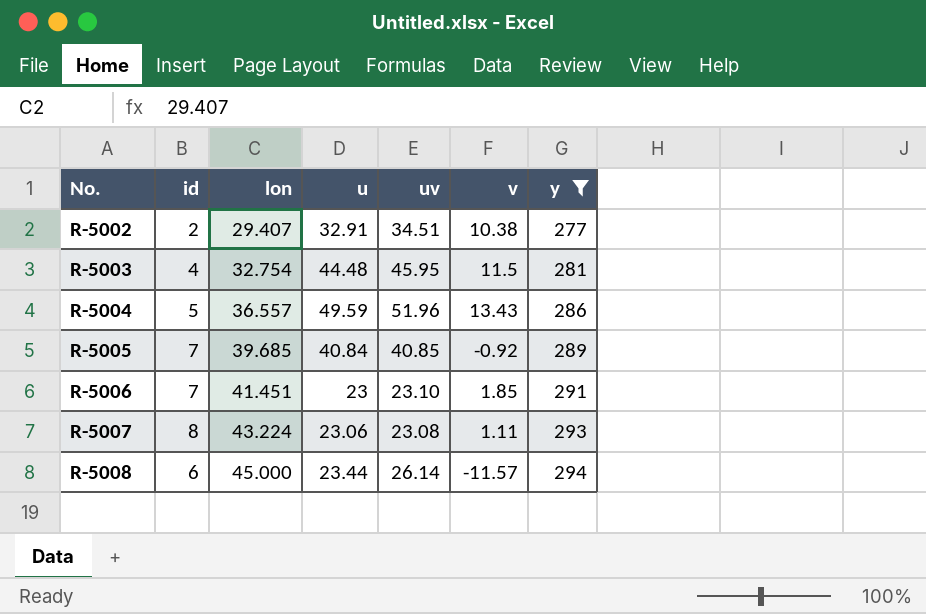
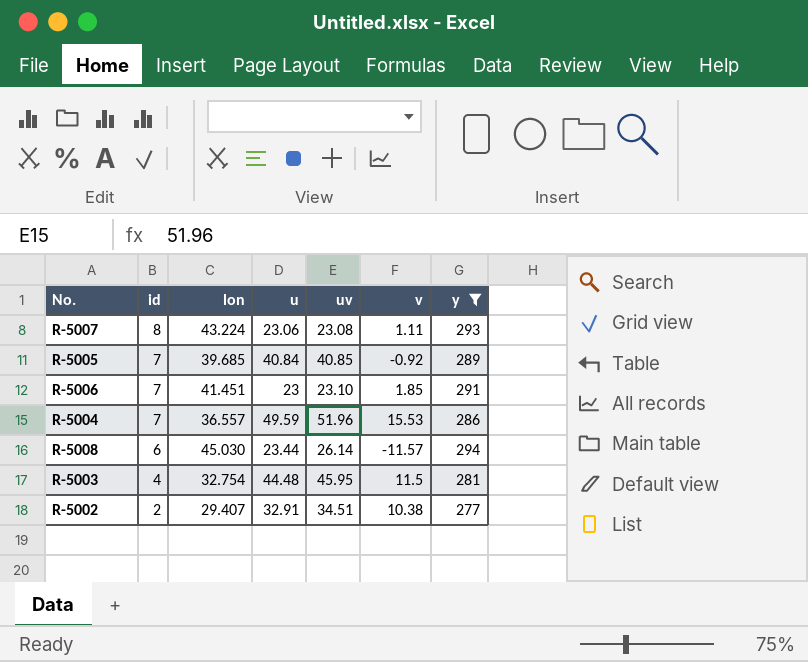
row order: No. ascending -> id descending
R-5004 | id: 5 -> 7
R-5004 | v: 13.43 -> 15.53
R-5008 | lon: 45.000 -> 45.030

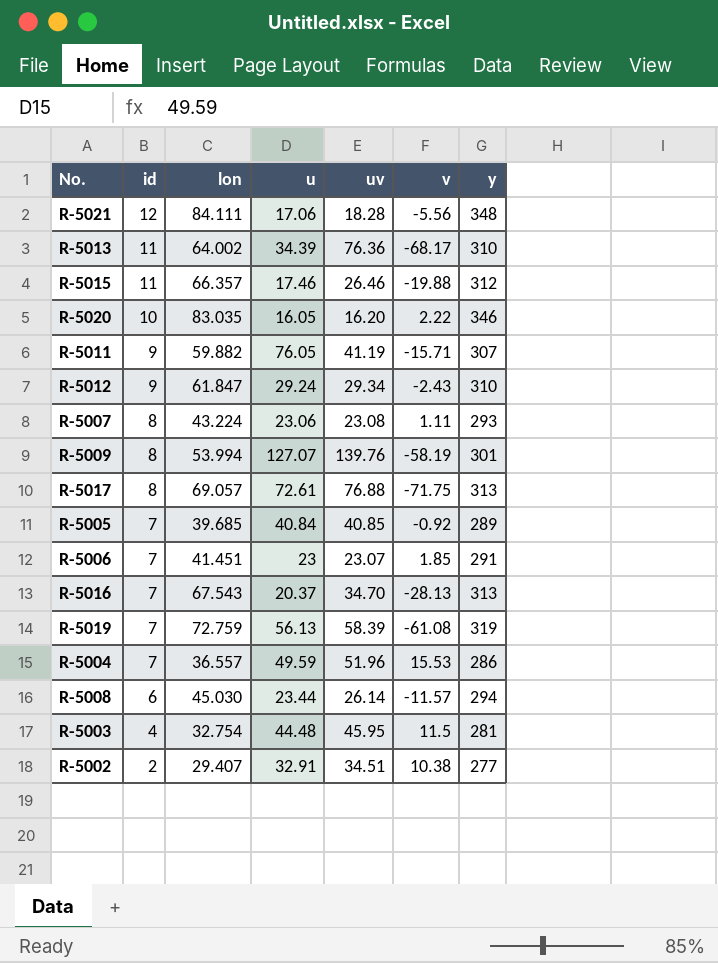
filter: y <= 294 -> none
R-5006 | uv: 23.10 -> 23.07

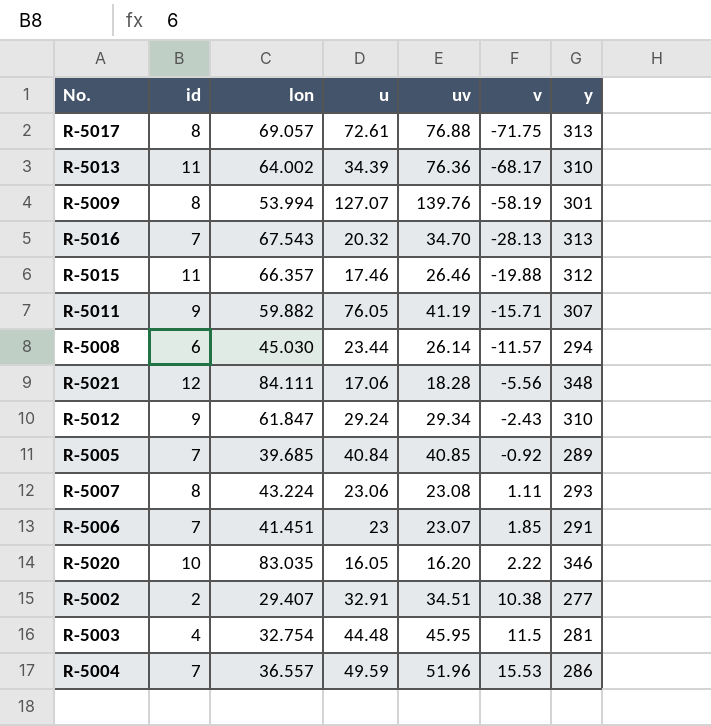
row order: id descending -> v ascending
row R-5019: 7 | 72.759 | 56.13 | 58.39 | -61.08 | 319 -> none
R-5016 | u: 20.37 -> 20.32

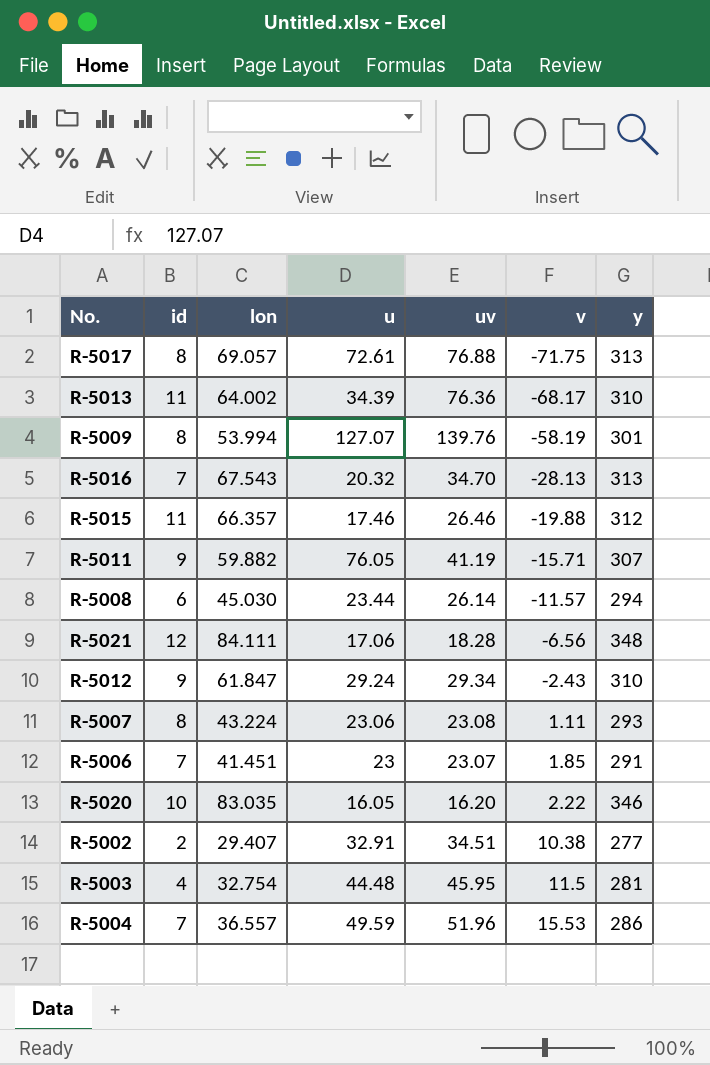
row R-5005: 7 | 39.685 | 40.84 | 40.85 | -0.92 | 289 -> none
R-5021 | v: -5.56 -> -6.56

